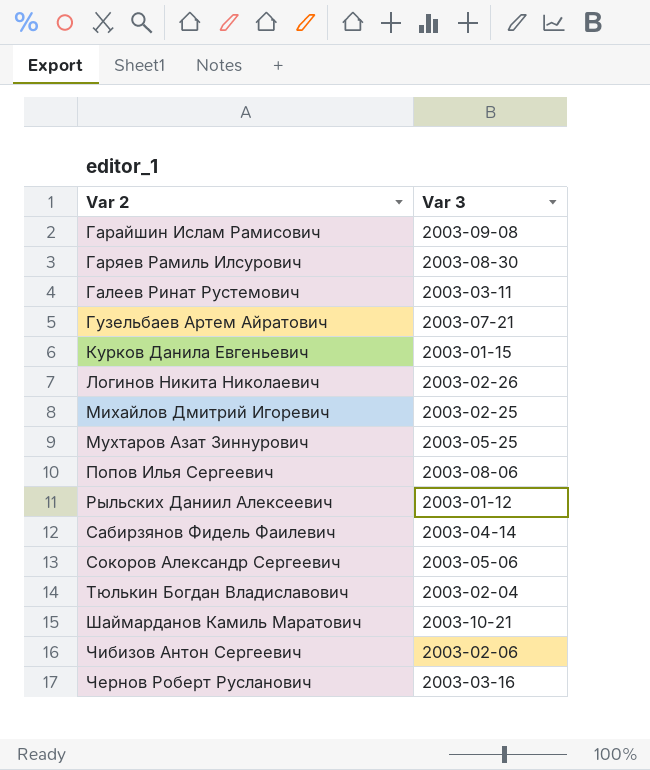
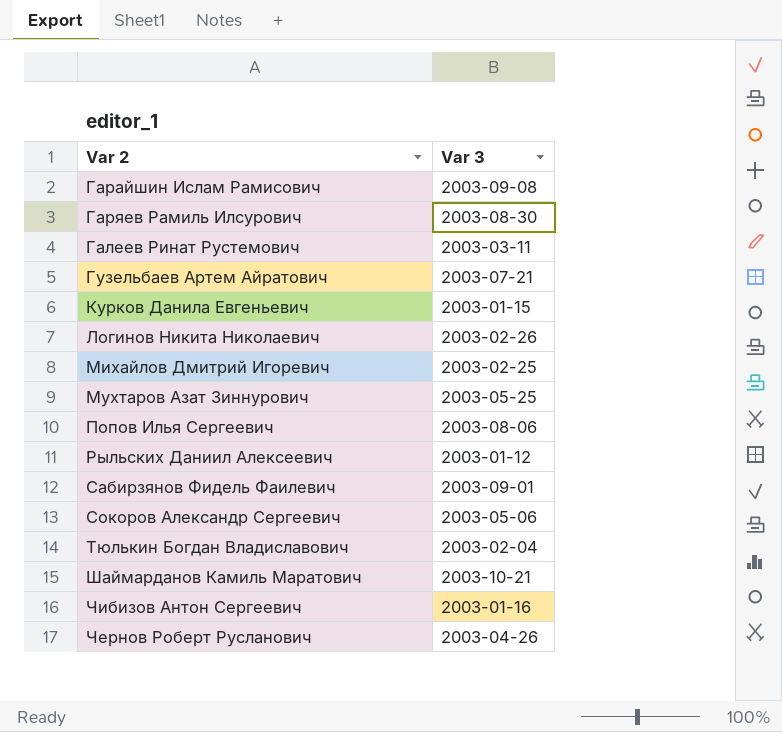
Сабирзянов Фидель Фаилевич | Var 3: 2003-04-14 -> 2003-09-01
Чибизов Антон Сергеевич | Var 3: 2003-02-06 -> 2003-01-16
Чернов Роберт Русланович | Var 3: 2003-03-16 -> 2003-04-26

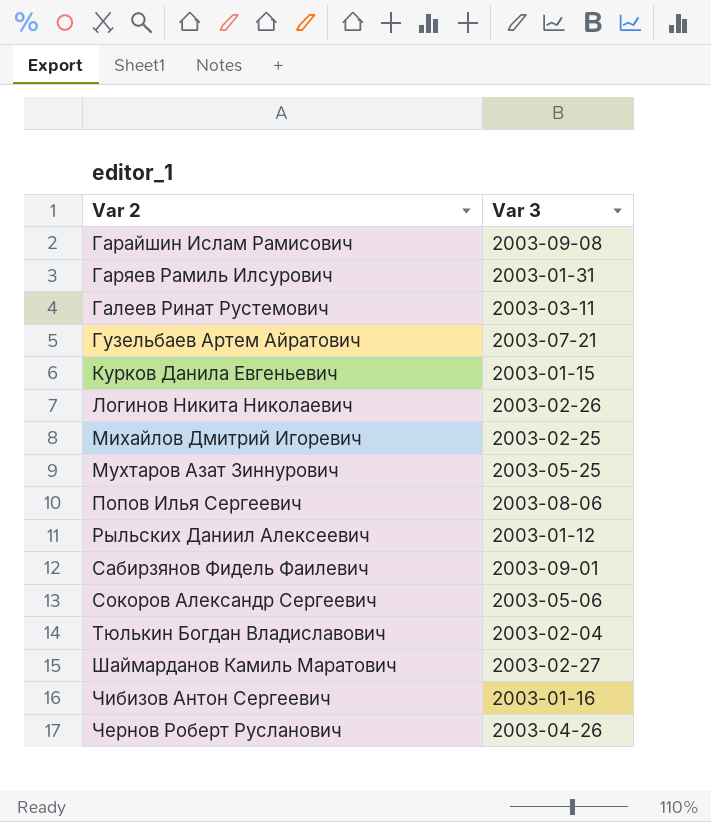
Гаряев Рамиль Илсурович | Var 3: 2003-08-30 -> 2003-01-31
Шаймарданов Камиль Маратович | Var 3: 2003-10-21 -> 2003-02-27

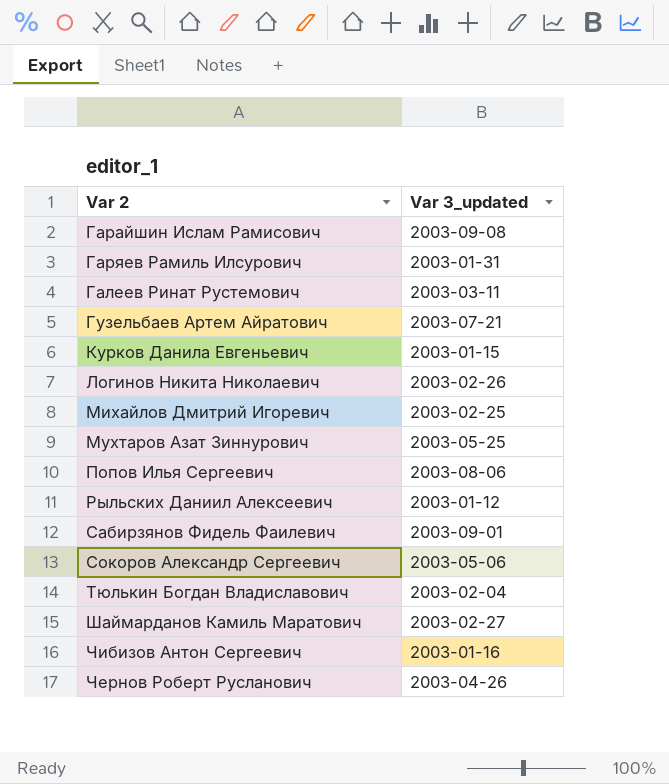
column name: Var 3 -> Var 3_updated

